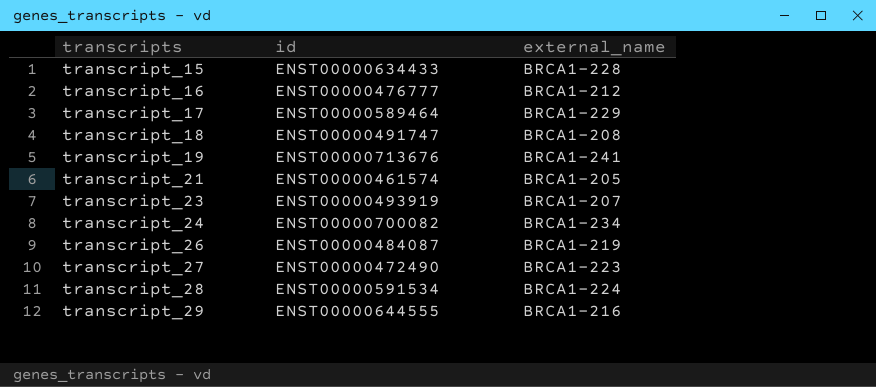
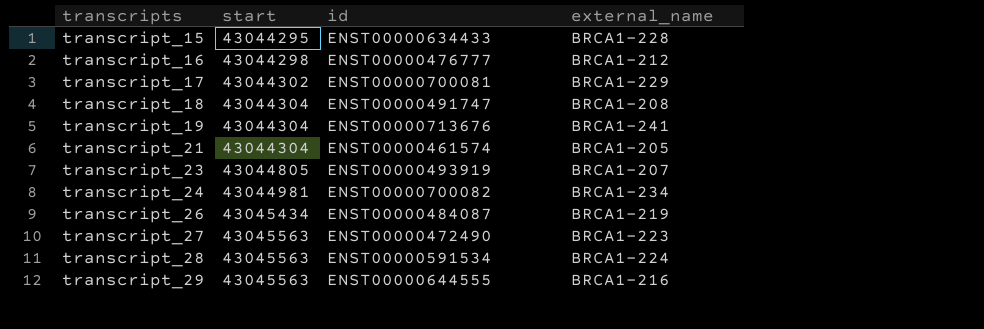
column start | position: none -> 2
transcript_17 | id: ENST00000589464 -> ENST00000700081

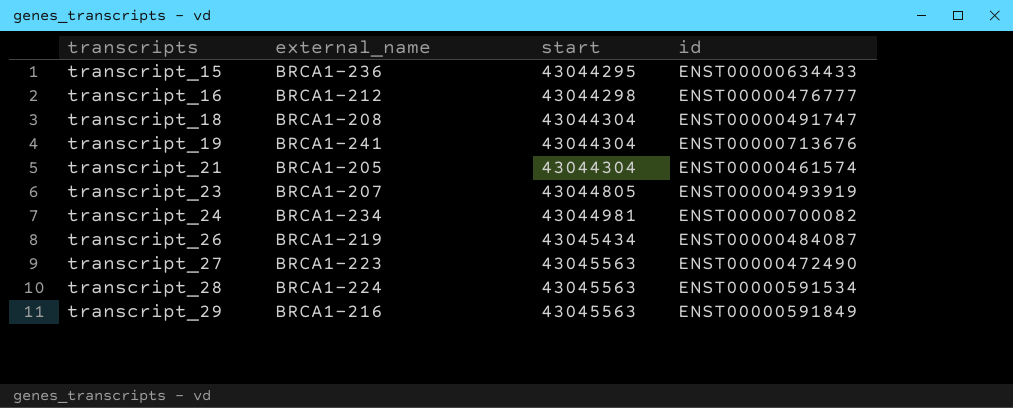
column external_name | position: 4 -> 2
row transcript_17: 43044302 | ENST00000700081 | BRCA1-229 -> none
transcript_15 | external_name: BRCA1-228 -> BRCA1-236
transcript_29 | id: ENST00000644555 -> ENST00000591849

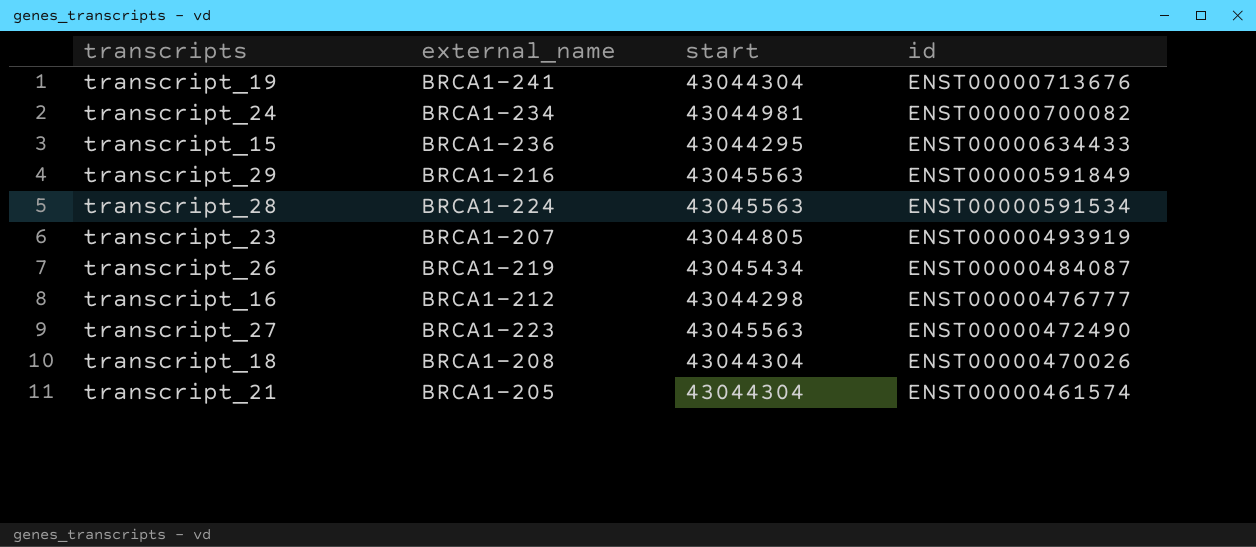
row order: transcripts ascending -> id descending
transcript_18 | id: ENST00000491747 -> ENST00000470026

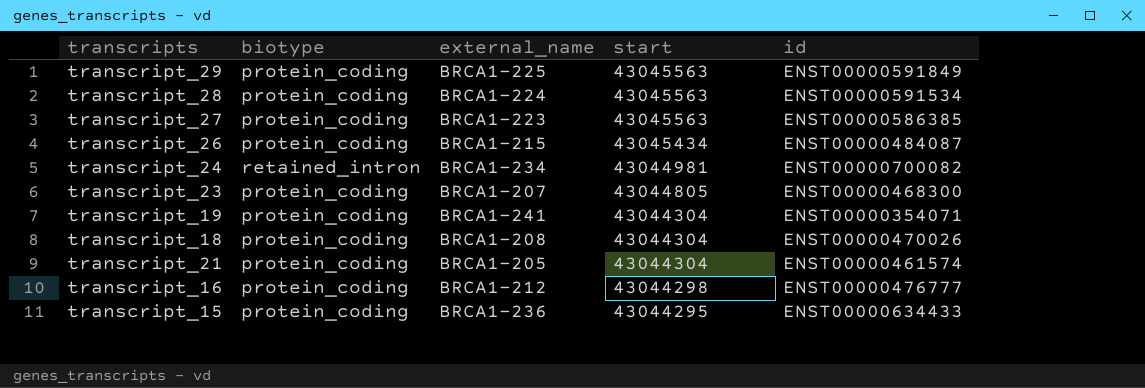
row order: id descending -> start descending
column biotype | position: none -> 2
transcript_29 | external_name: BRCA1-216 -> BRCA1-225
transcript_27 | id: ENST00000472490 -> ENST00000586385
transcript_26 | external_name: BRCA1-219 -> BRCA1-215
transcript_23 | id: ENST00000493919 -> ENST00000468300
transcript_19 | id: ENST00000713676 -> ENST00000354071

